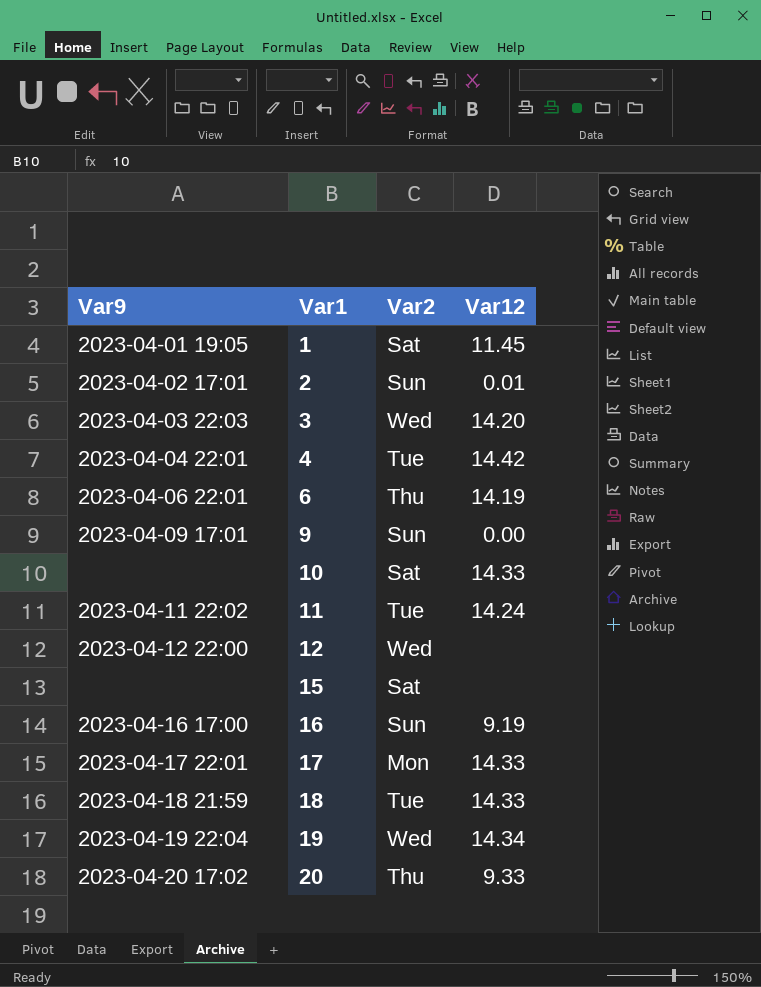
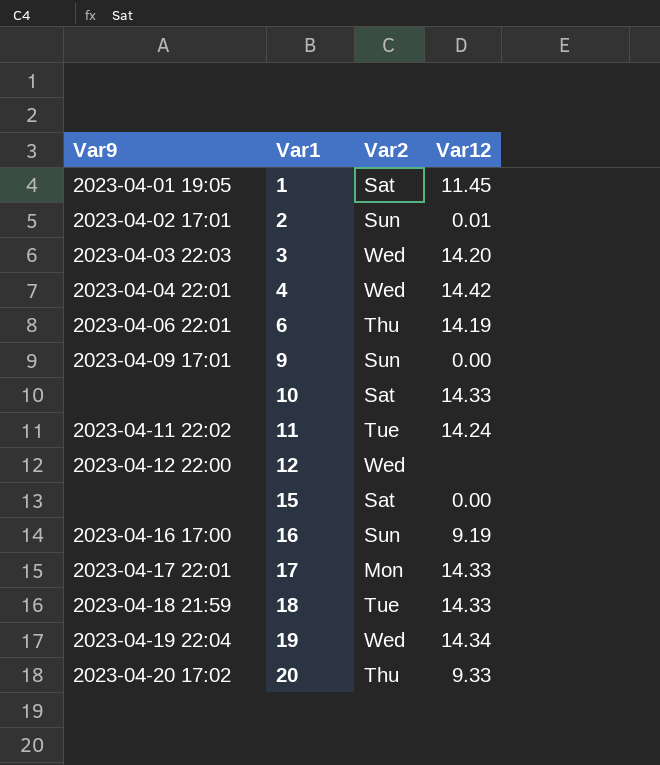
4 | Var2: Tue -> Wed
15 | Var12: none -> 0.00

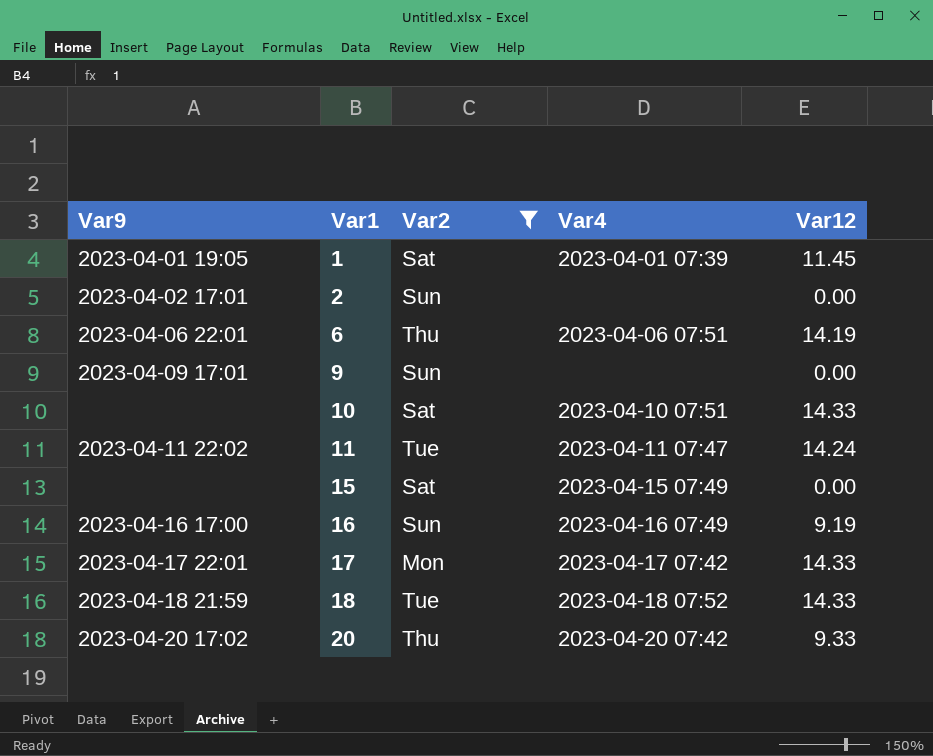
filter: none -> Var2 != Wed
column Var4 | position: none -> 4
2 | Var12: 0.01 -> 0.00

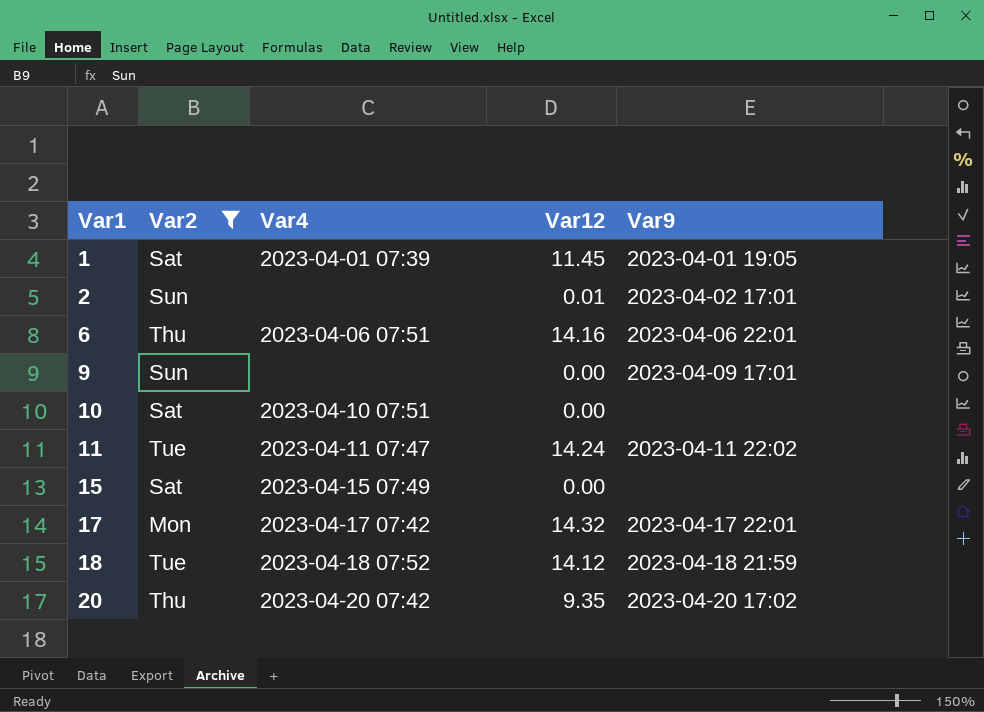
column Var9 | position: 1 -> 5
row 16: 2023-04-16 17:00 | Sun | 2023-04-16 07:49 | 9.19 -> none
2 | Var12: 0.00 -> 0.01
6 | Var12: 14.19 -> 14.16
10 | Var12: 14.33 -> 0.00
17 | Var12: 14.33 -> 14.32
18 | Var12: 14.33 -> 14.12
20 | Var12: 9.33 -> 9.35

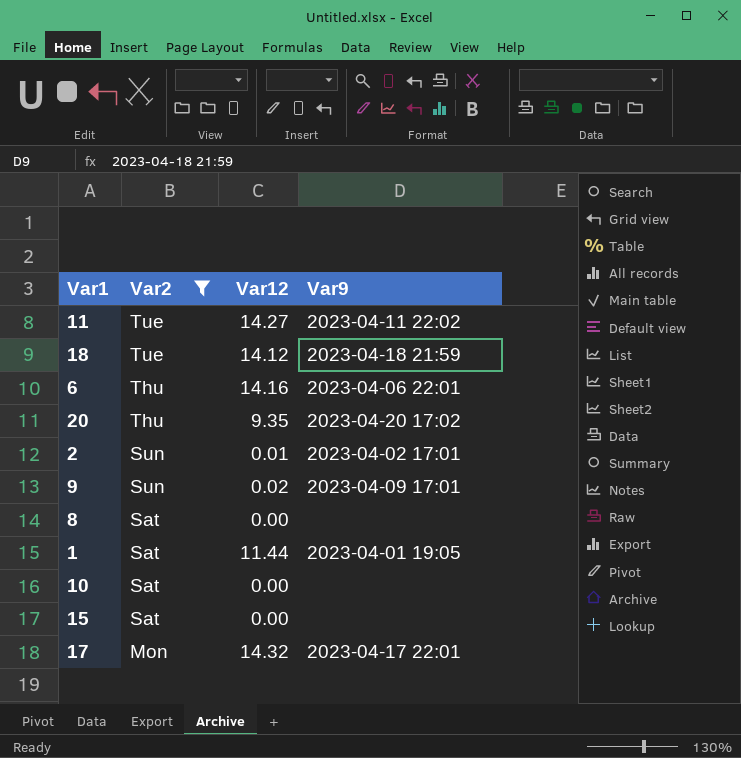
row order: Var1 ascending -> Var2 descending
column Var4 | position: 3 -> none
11 | Var12: 14.24 -> 14.27
9 | Var12: 0.00 -> 0.02
row 8: none -> Sat | 0.00 | none
1 | Var12: 11.45 -> 11.44

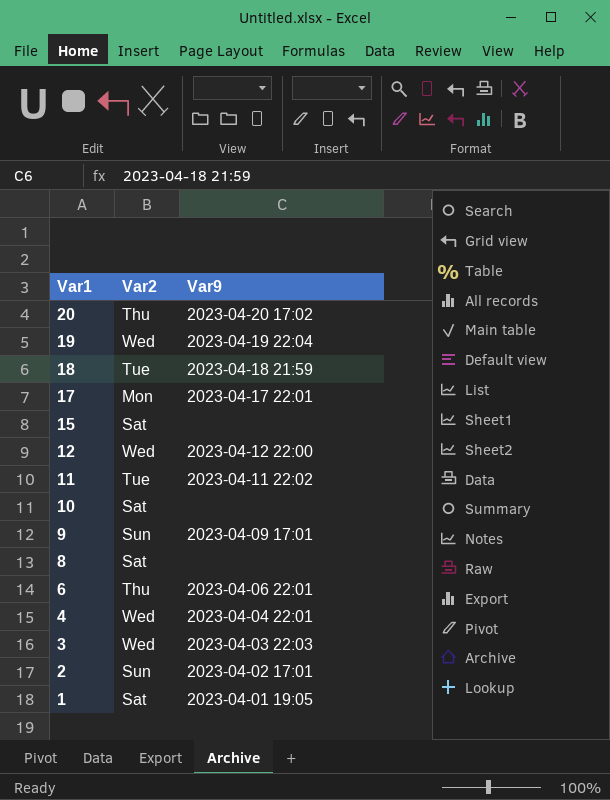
filter: Var2 != Wed -> none
row order: Var2 descending -> Var1 descending
column Var12 | position: 3 -> none

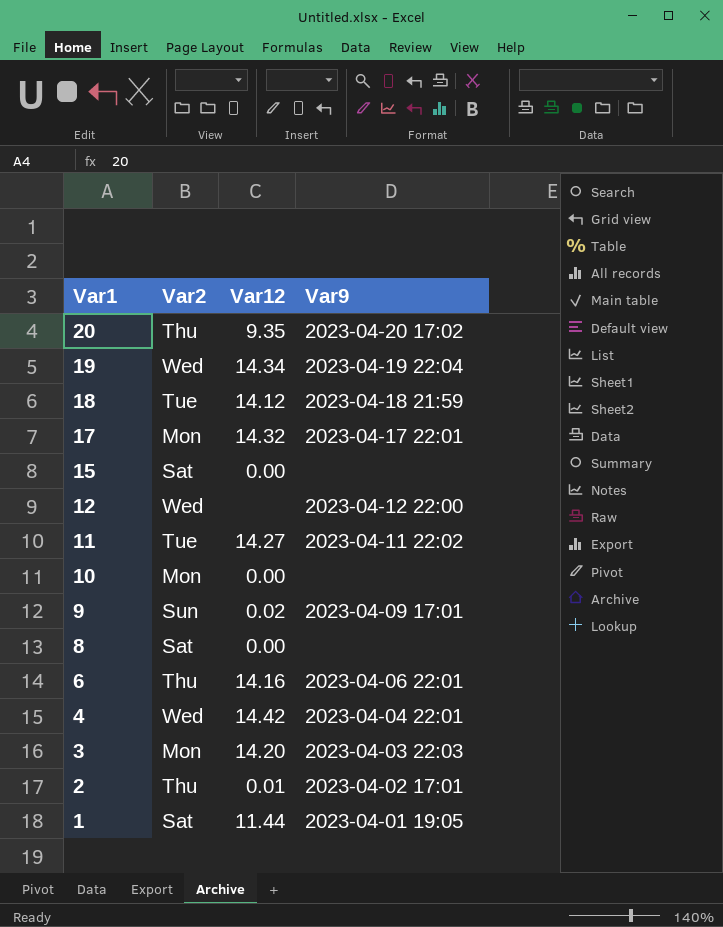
column Var12 | position: none -> 3
10 | Var2: Sat -> Mon
3 | Var2: Wed -> Mon
2 | Var2: Sun -> Thu

